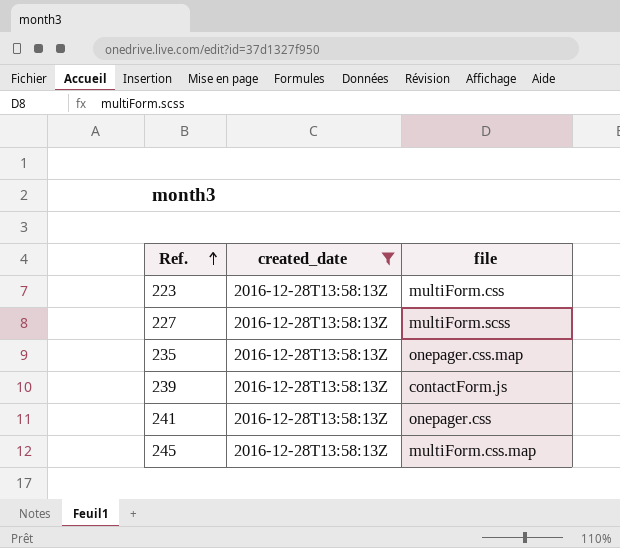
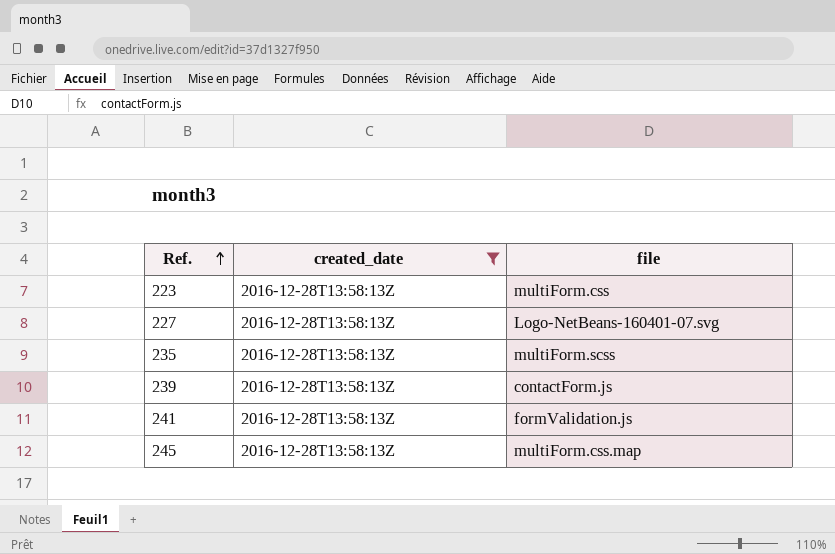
227 | file: multiForm.scss -> Logo-NetBeans-160401-07.svg
235 | file: onepager.css.map -> multiForm.scss
241 | file: onepager.css -> formValidation.js

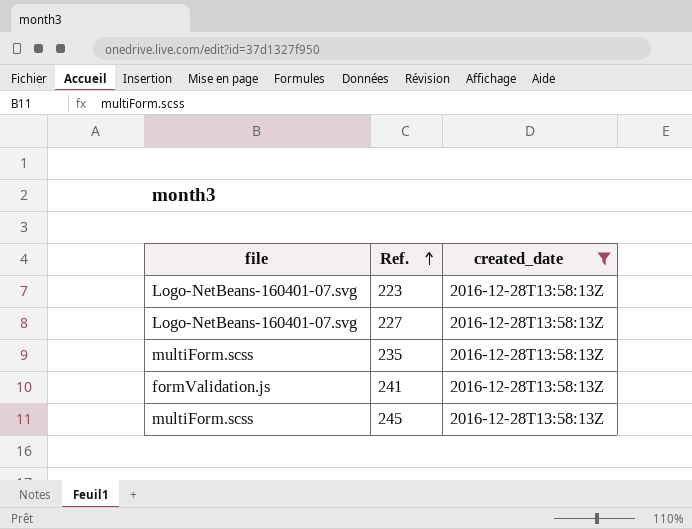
column file | position: 3 -> 1
row 239: 2016-12-28T13:58:13Z | contactForm.js -> none
223 | file: multiForm.css -> Logo-NetBeans-160401-07.svg
245 | file: multiForm.css.map -> multiForm.scss

